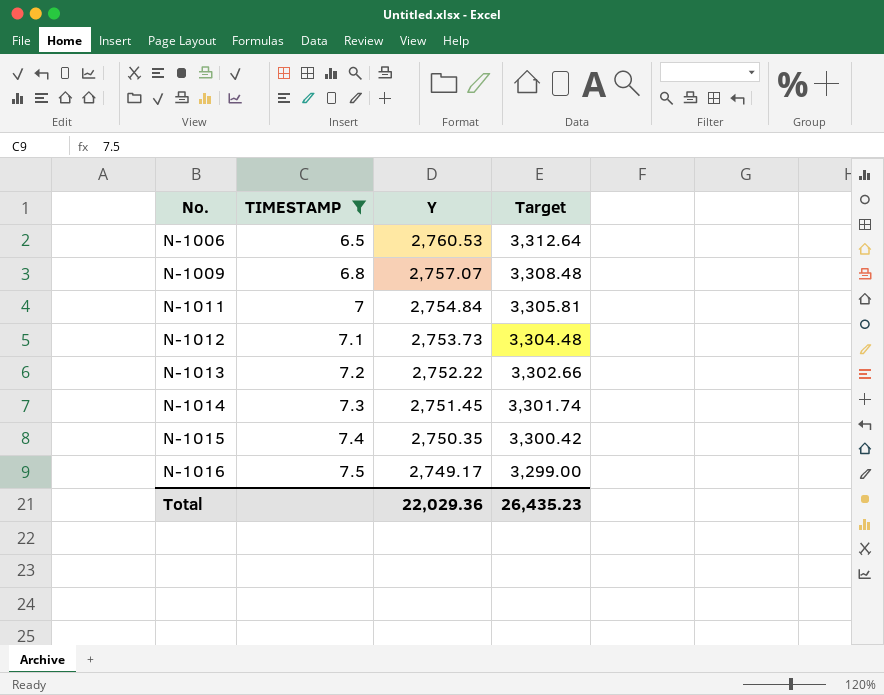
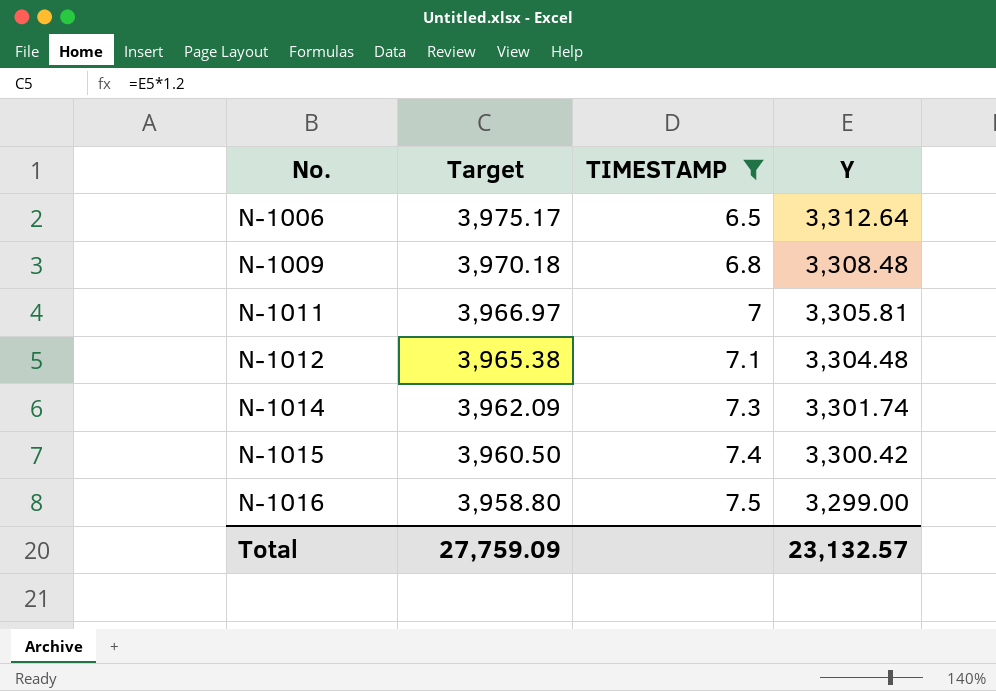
column Target | position: 4 -> 2
row N-1013: 7.2 | 2,752.22 | 3,302.66 -> none
N-1006 | Target: 3,312.64 -> 3,975.17
N-1006 | Y: 2,760.53 -> 3,312.64
N-1009 | Target: 3,308.48 -> 3,970.18
N-1009 | Y: 2,757.07 -> 3,308.48
N-1011 | Target: 3,305.81 -> 3,966.97
N-1011 | Y: 2,754.84 -> 3,305.81
N-1012 | Target: 3,304.48 -> 3,965.38
N-1012 | Y: 2,753.73 -> 3,304.48
N-1014 | Target: 3,301.74 -> 3,962.09
N-1014 | Y: 2,751.45 -> 3,301.74
N-1015 | Target: 3,300.42 -> 3,960.50
N-1015 | Y: 2,750.35 -> 3,300.42
N-1016 | Target: 3,299.00 -> 3,958.80
N-1016 | Y: 2,749.17 -> 3,299.00
Total | Target: 26,435.23 -> 27,759.09
Total | Y: 22,029.36 -> 23,132.57

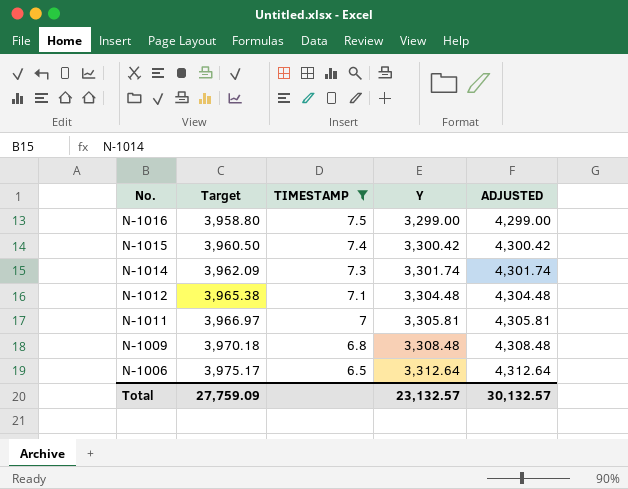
row order: No. ascending -> No. descending
column ADJUSTED | formula: none -> [Y] + 1000

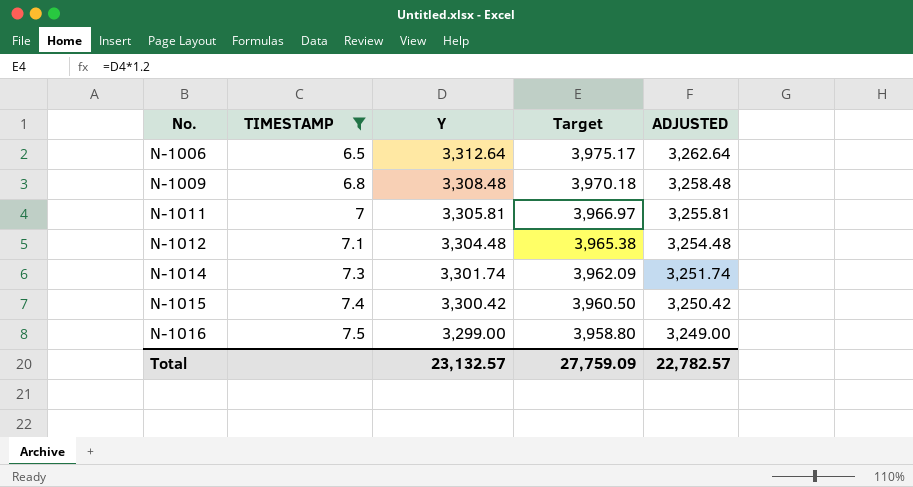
row order: No. descending -> No. ascending
column Target | position: 2 -> 4
column ADJUSTED | formula: [Y] + 1000 -> [Y] - 50
Total | ADJUSTED: 30,132.57 -> 22,782.57

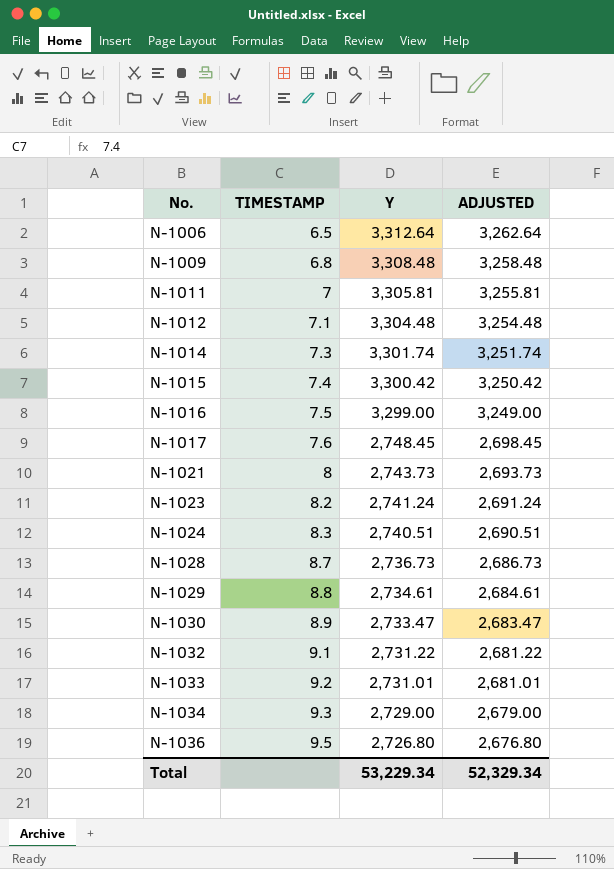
filter: TIMESTAMP <= 7.5 -> none
column Target | formula: [Y] * 1.2 -> none
Total | Y: 23,132.57 -> 53,229.34
Total | ADJUSTED: 22,782.57 -> 52,329.34

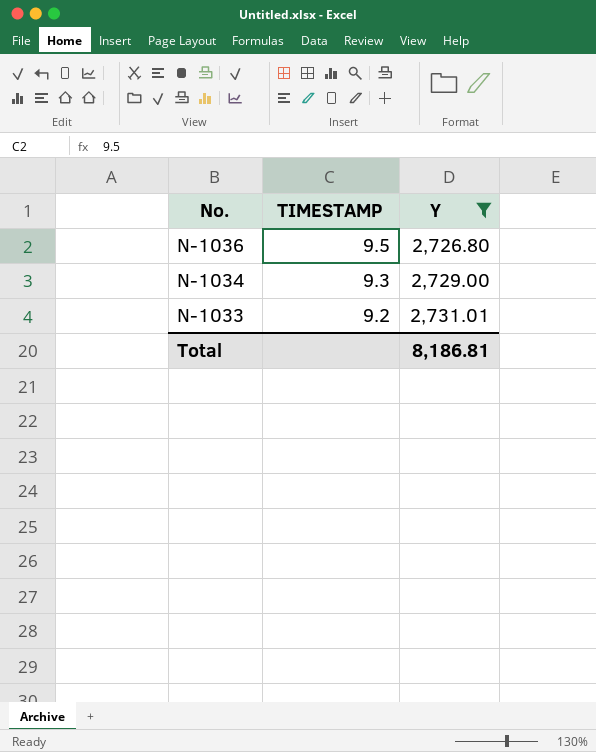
filter: none -> Y <= 2,731.01
row order: No. ascending -> No. descending
column ADJUSTED | formula: [Y] - 50 -> none
Total | Y: 53,229.34 -> 8,186.81

